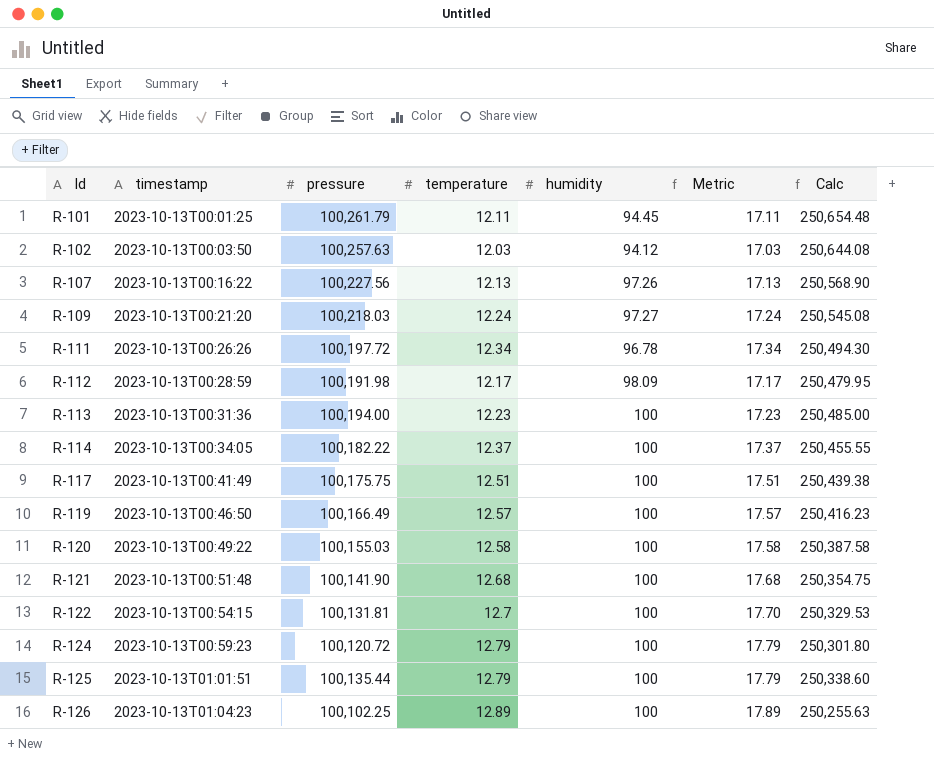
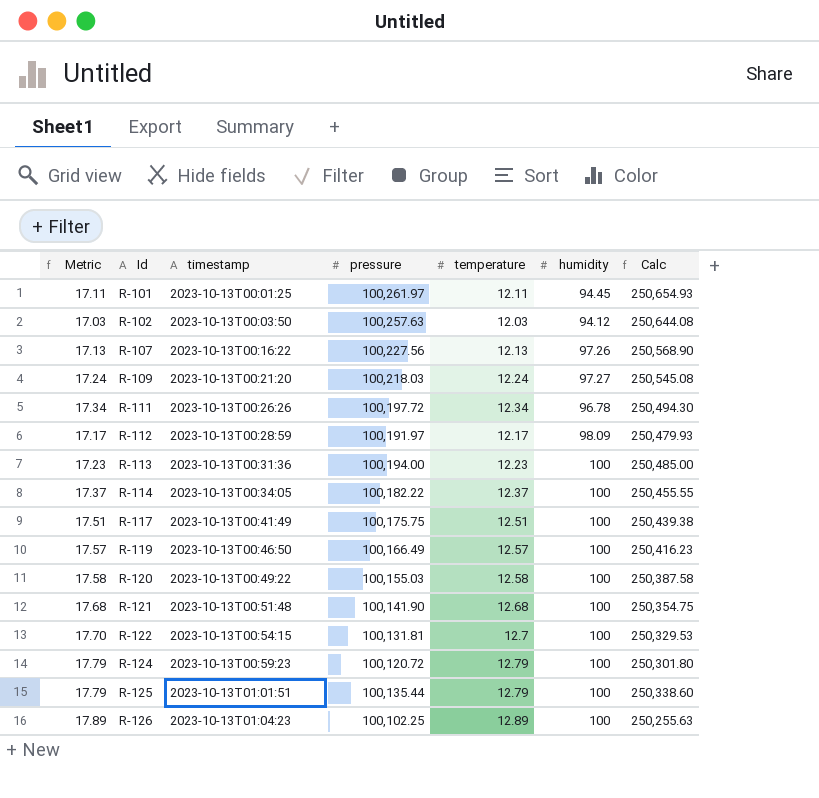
column Metric | position: 6 -> 1
R-101 | pressure: 100,261.79 -> 100,261.97
R-101 | Calc: 250,654.48 -> 250,654.93
R-112 | pressure: 100,191.98 -> 100,191.97
R-112 | Calc: 250,479.95 -> 250,479.93

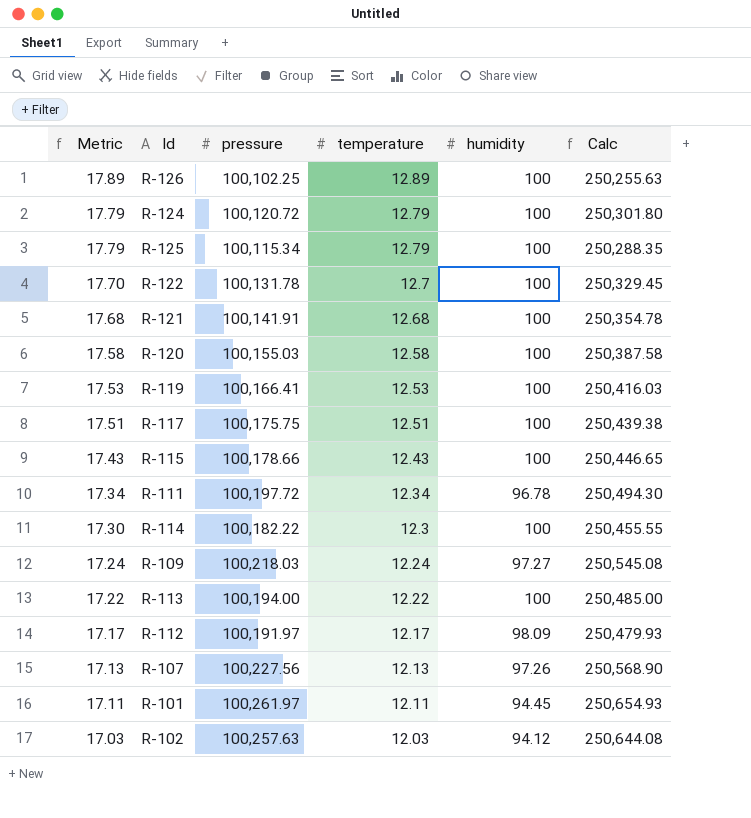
row order: Id ascending -> Metric descending
column timestamp | position: 3 -> none
R-125 | pressure: 100,135.44 -> 100,115.34
R-125 | Calc: 250,338.60 -> 250,288.35
R-122 | pressure: 100,131.81 -> 100,131.78
R-122 | Calc: 250,329.53 -> 250,329.45
R-121 | pressure: 100,141.90 -> 100,141.91
R-121 | Calc: 250,354.75 -> 250,354.78
R-119 | Metric: 17.57 -> 17.53
R-119 | pressure: 100,166.49 -> 100,166.41
R-119 | temperature: 12.57 -> 12.53
R-119 | Calc: 250,416.23 -> 250,416.03
row R-115: none -> 17.43 | 100,178.66 | 12.43 | 100 | 250,446.65
R-114 | Metric: 17.37 -> 17.30
R-114 | temperature: 12.37 -> 12.3
R-113 | Metric: 17.23 -> 17.22
R-113 | temperature: 12.23 -> 12.22

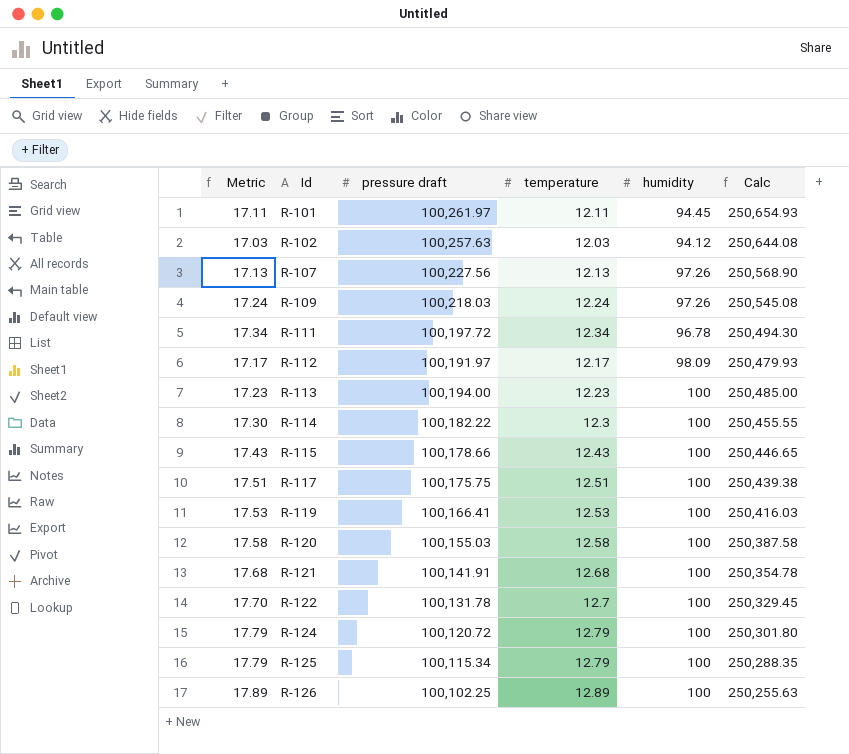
row order: Metric descending -> Id ascending
column name: pressure -> pressure draft
R-109 | humidity: 97.27 -> 97.26
R-113 | Metric: 17.22 -> 17.23
R-113 | temperature: 12.22 -> 12.23

